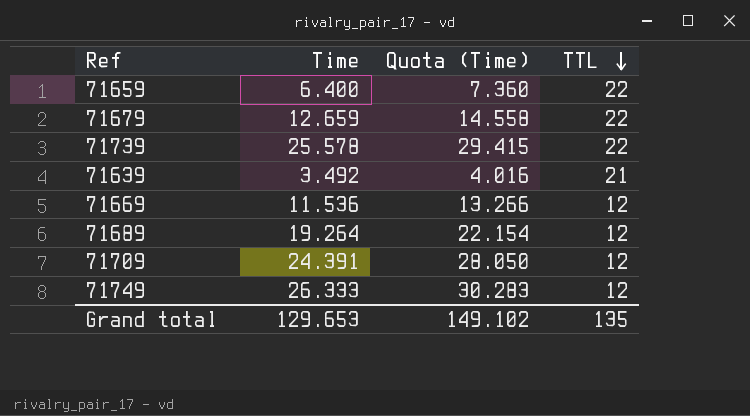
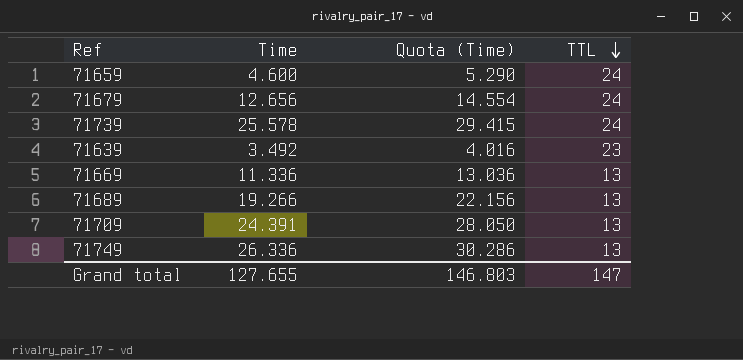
71659 | Time: 6.400 -> 4.600
71659 | Quota (Time): 7.360 -> 5.290
71659 | TTL: 22 -> 24
71679 | Time: 12.659 -> 12.656
71679 | Quota (Time): 14.558 -> 14.554
71679 | TTL: 22 -> 24
71739 | TTL: 22 -> 24
71639 | TTL: 21 -> 23
71669 | Time: 11.536 -> 11.336
71669 | Quota (Time): 13.266 -> 13.036
71669 | TTL: 12 -> 13
71689 | Time: 19.264 -> 19.266
71689 | Quota (Time): 22.154 -> 22.156
71689 | TTL: 12 -> 13
71709 | TTL: 12 -> 13
71749 | Time: 26.333 -> 26.336
71749 | Quota (Time): 30.283 -> 30.286
71749 | TTL: 12 -> 13
Grand total | Time: 129.653 -> 127.655
Grand total | Quota (Time): 149.102 -> 146.803
Grand total | TTL: 135 -> 147

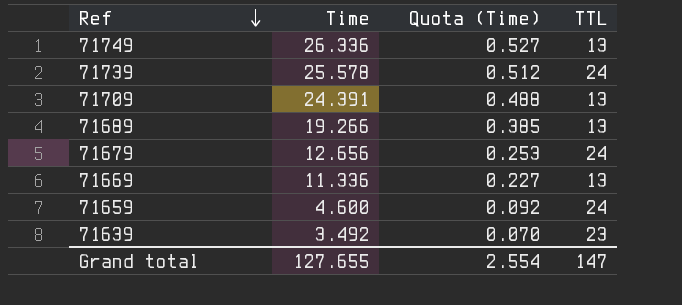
row order: TTL descending -> Ref descending
column Quota (Time) | formula: [Time] * 1.15 -> [Time] * 0.02
Grand total | Quota (Time): 146.803 -> 2.554

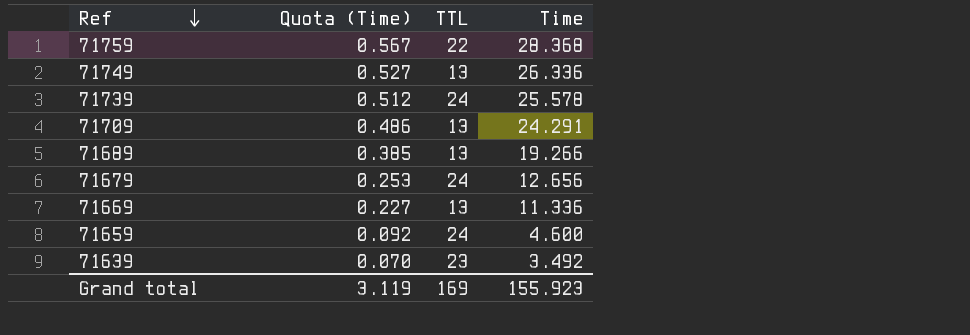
column Time | position: 2 -> 4
row 71759: none -> 0.567 | 22 | 28.368
71709 | Quota (Time): 0.488 -> 0.486
71709 | Time: 24.391 -> 24.291
Grand total | Quota (Time): 2.554 -> 3.119
Grand total | TTL: 147 -> 169
Grand total | Time: 127.655 -> 155.923

